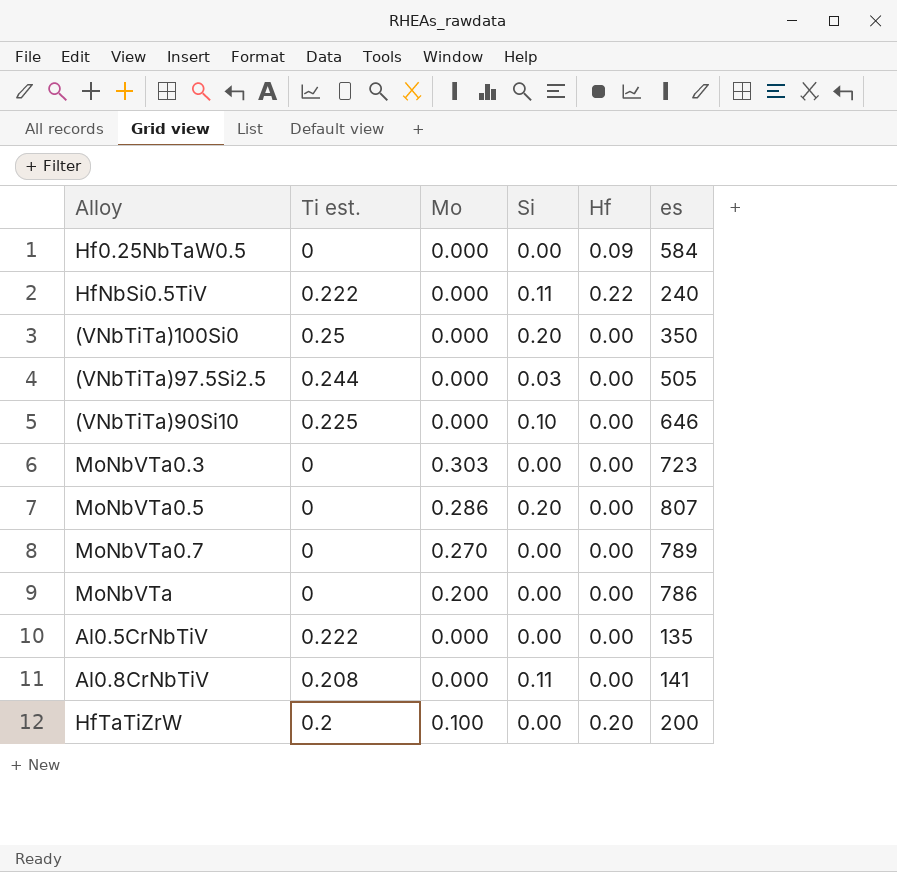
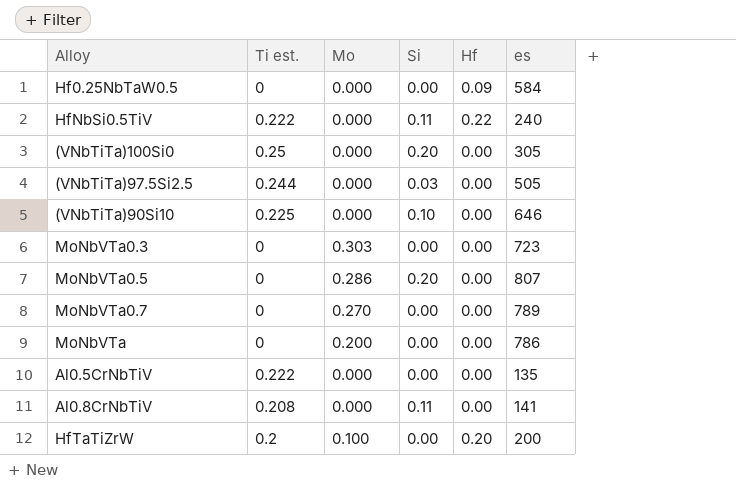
(VNbTiTa)100Si0 | es: 350 -> 305

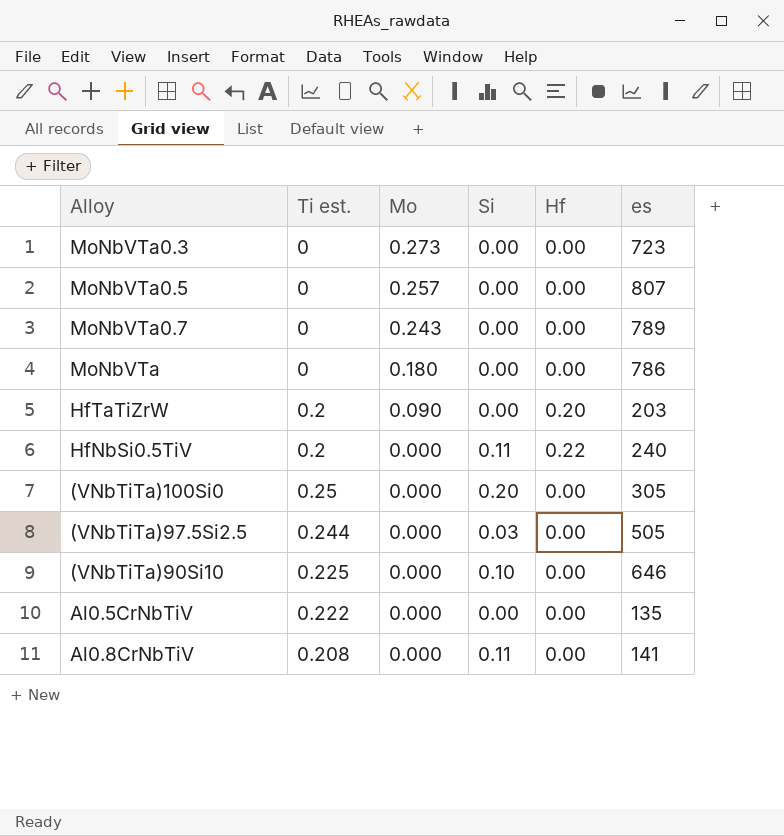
row order: none -> Mo descending
row Hf0.25NbTaW0.5: 0 | 0.000 | 0.00 | 0.09 | 584 -> none
MoNbVTa0.3 | Mo: 0.303 -> 0.273
MoNbVTa0.5 | Mo: 0.286 -> 0.257
MoNbVTa0.5 | Si: 0.20 -> 0.00
MoNbVTa0.7 | Mo: 0.270 -> 0.243
MoNbVTa | Mo: 0.200 -> 0.180
HfTaTiZrW | Mo: 0.100 -> 0.090
HfTaTiZrW | es: 200 -> 203
HfNbSi0.5TiV | Ti est.: 0.222 -> 0.2

